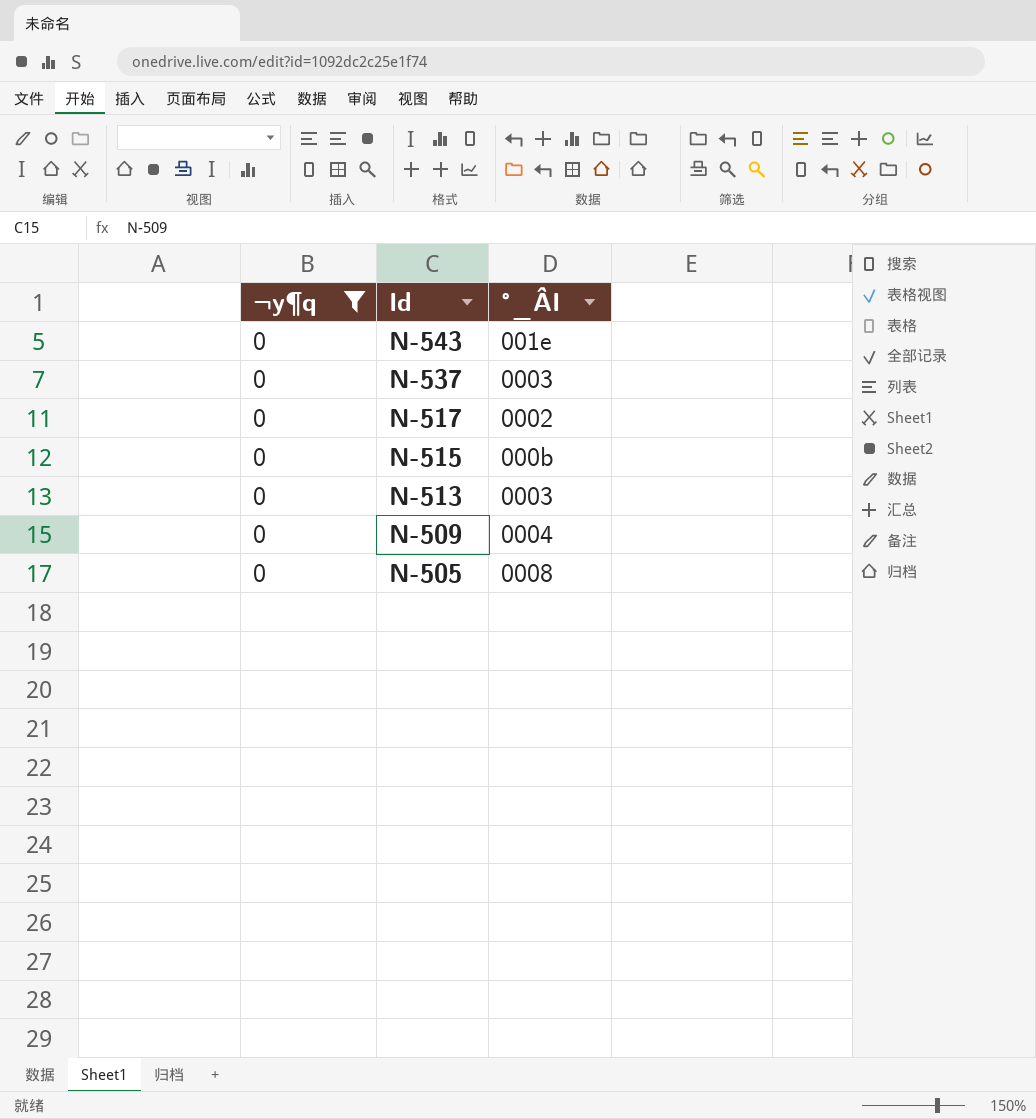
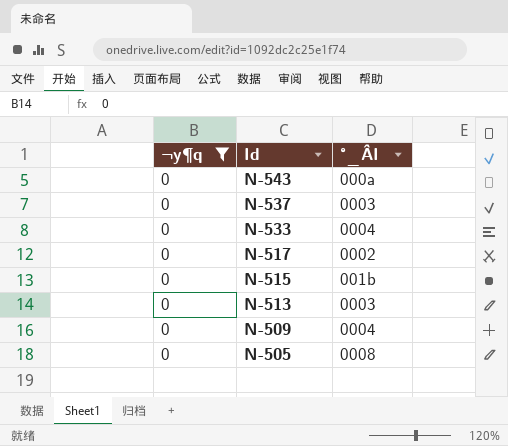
N-543 | °_ÂI: 001e -> 000a
row N-533: none -> 0 | 0004
N-515 | °_ÂI: 000b -> 001b

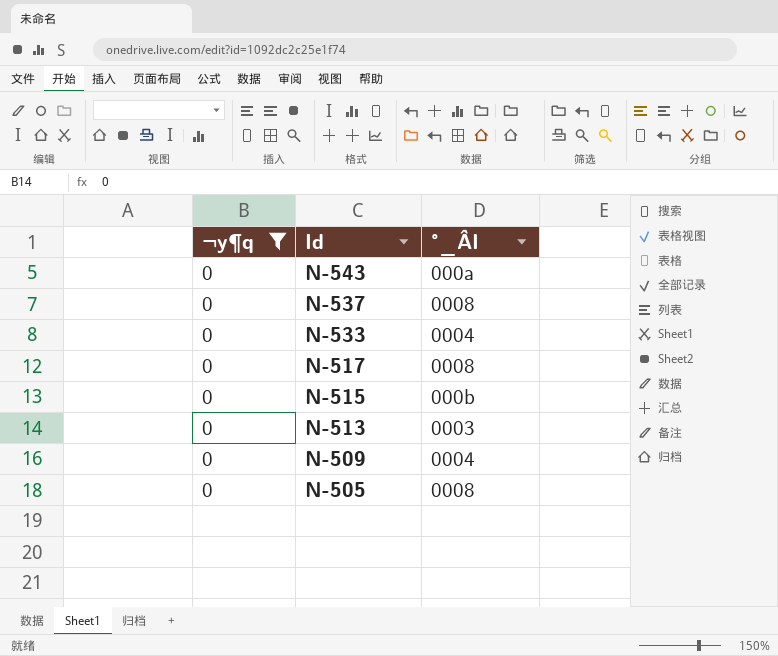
N-537 | °_ÂI: 0003 -> 0008
N-517 | °_ÂI: 0002 -> 0008
N-515 | °_ÂI: 001b -> 000b

